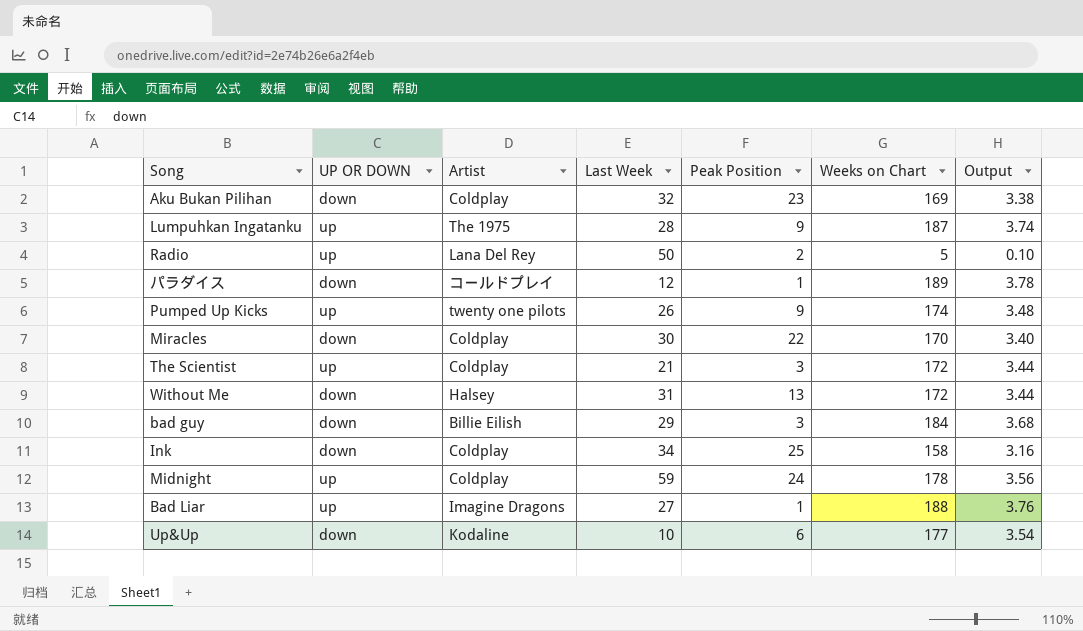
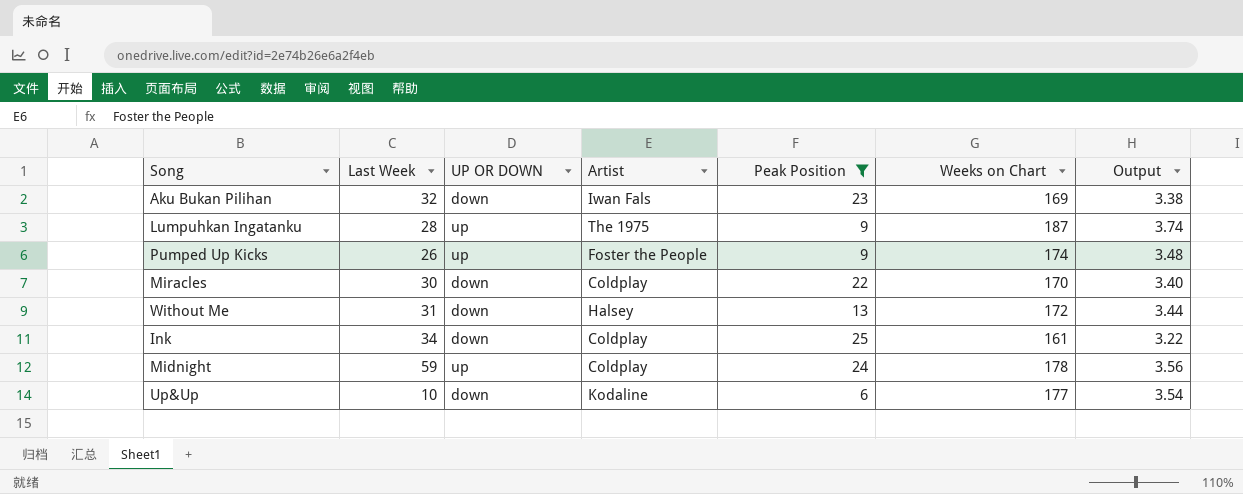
filter: none -> Peak Position >= 6
column Last Week | position: 4 -> 2
Aku Bukan Pilihan | Artist: Coldplay -> Iwan Fals
Pumped Up Kicks | Artist: twenty one pilots -> Foster the People
Ink | Weeks on Chart: 158 -> 161
Ink | Output: 3.16 -> 3.22

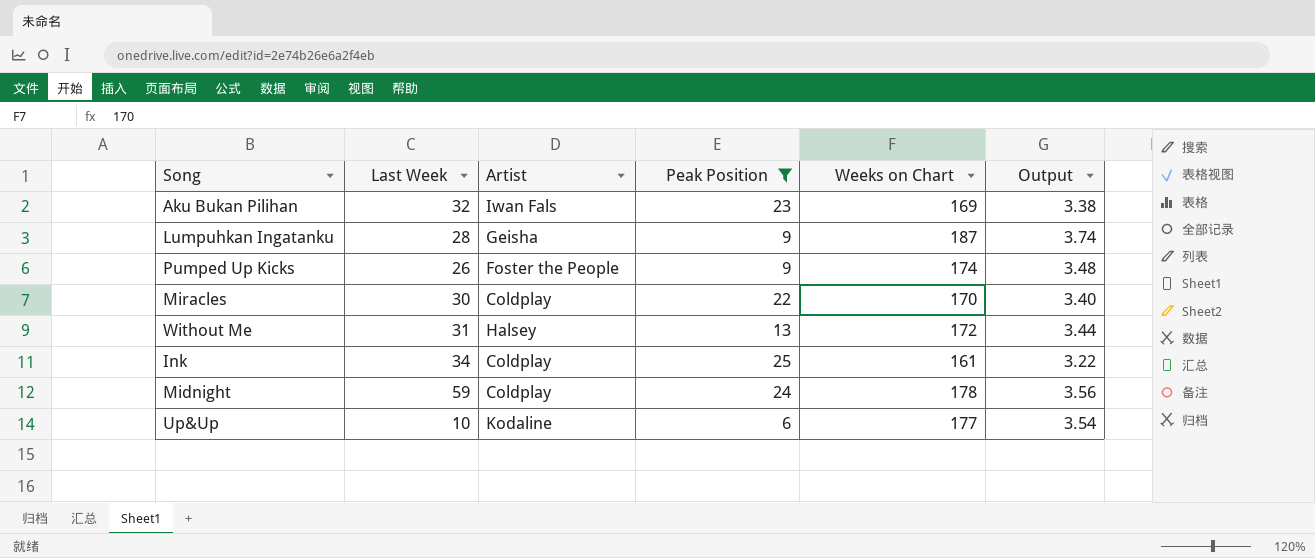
column UP OR DOWN | position: 3 -> none
Lumpuhkan Ingatanku | Artist: The 1975 -> Geisha

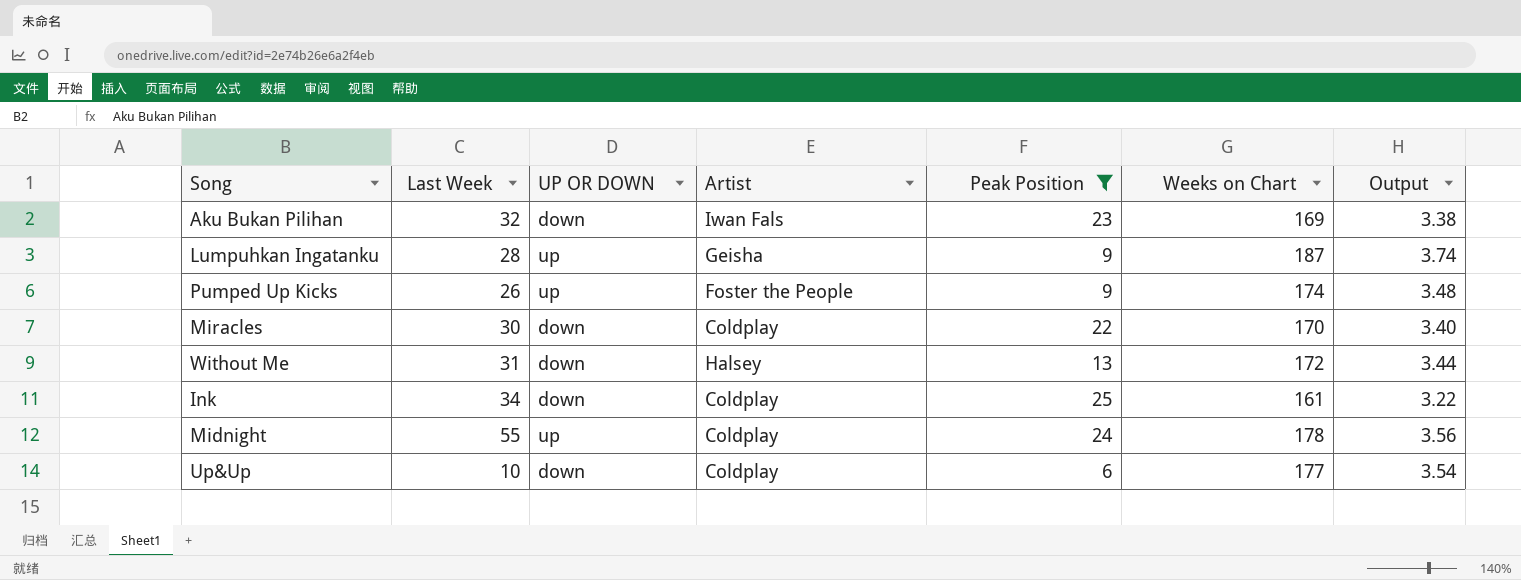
column UP OR DOWN | position: none -> 3
Midnight | Last Week: 59 -> 55
Up&Up | Artist: Kodaline -> Coldplay

